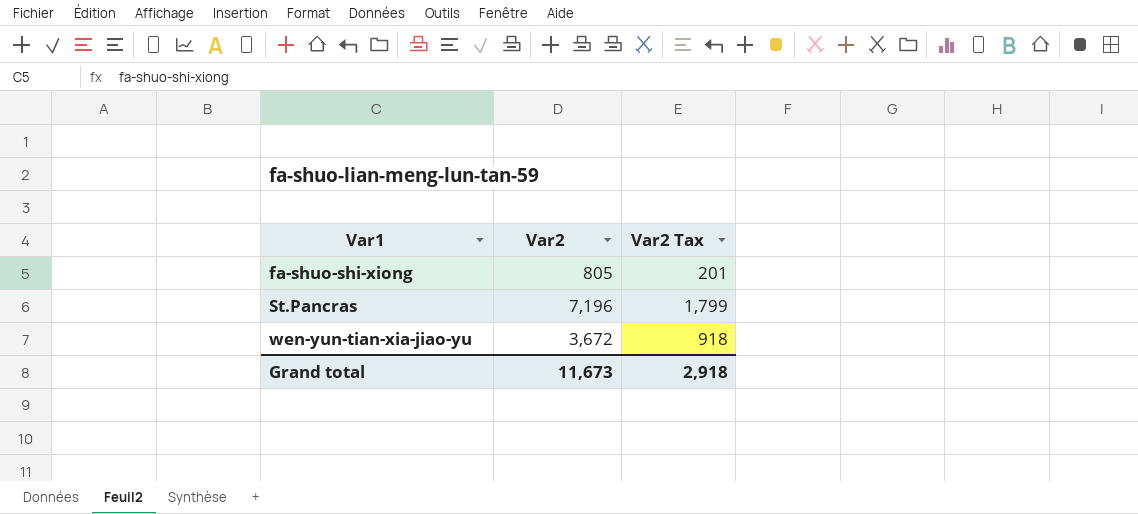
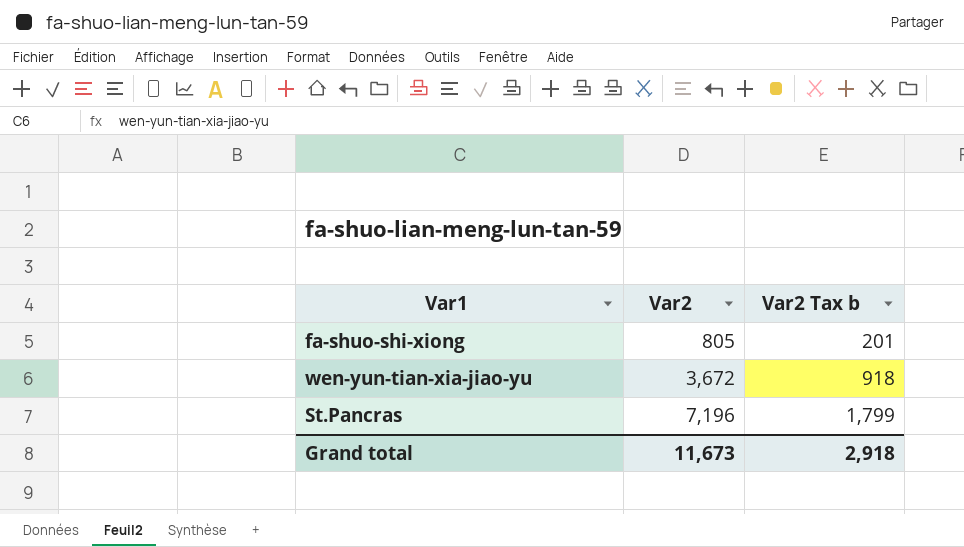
row order: Var1 ascending -> Var2 ascending
column name: Var2 Tax -> Var2 Tax b

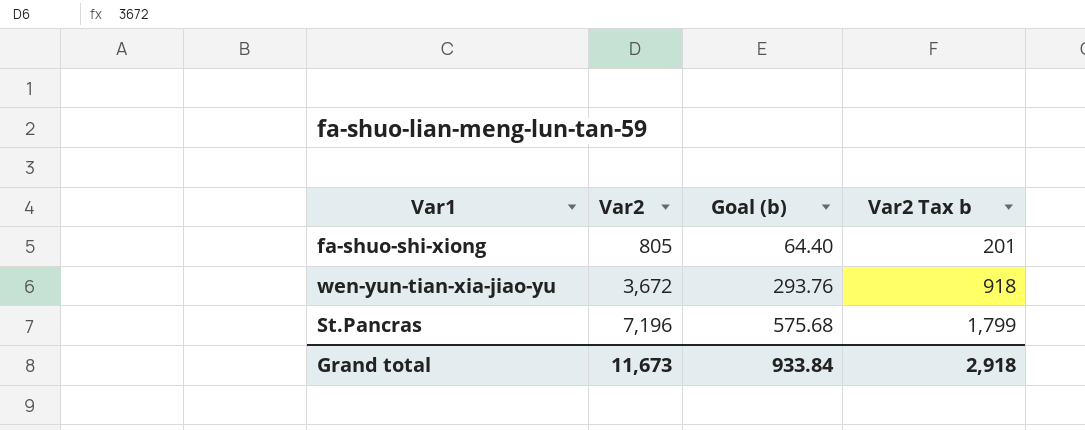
column Goal (b) | formula: none -> [Var2] * 0.08

